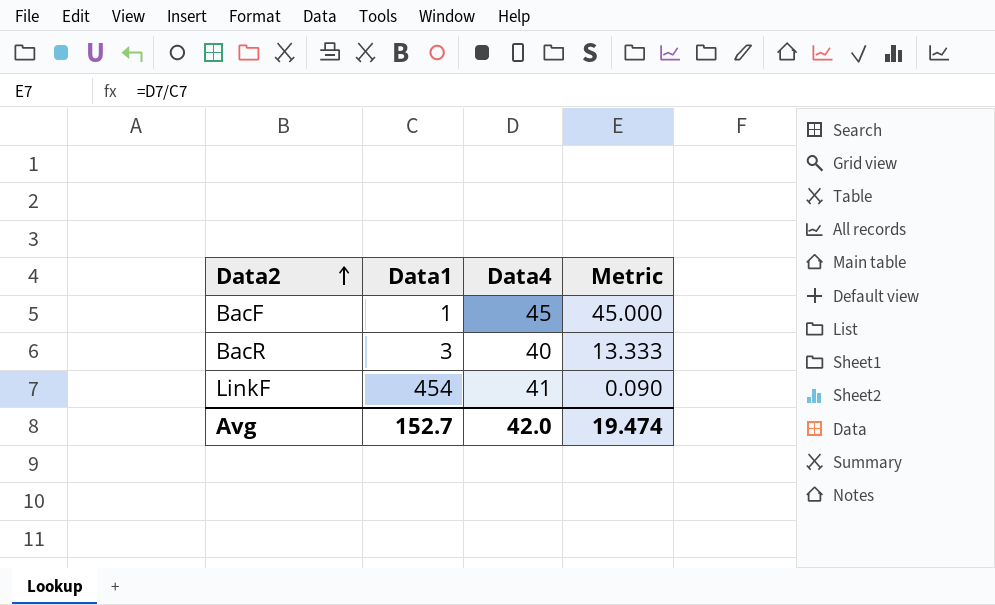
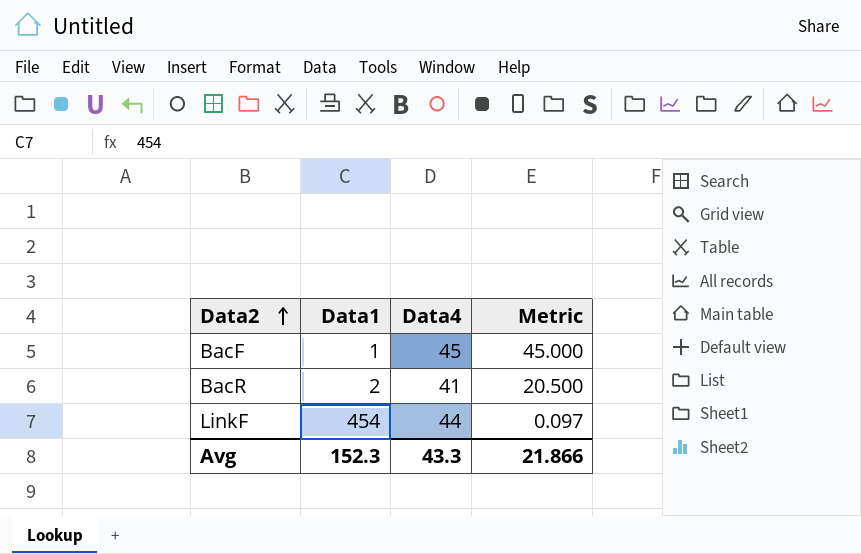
BacR | Data1: 3 -> 2
BacR | Data4: 40 -> 41
BacR | Metric: 13.333 -> 20.500
LinkF | Data4: 41 -> 44
LinkF | Metric: 0.090 -> 0.097
Avg | Data1: 152.7 -> 152.3
Avg | Data4: 42.0 -> 43.3
Avg | Metric: 19.474 -> 21.866

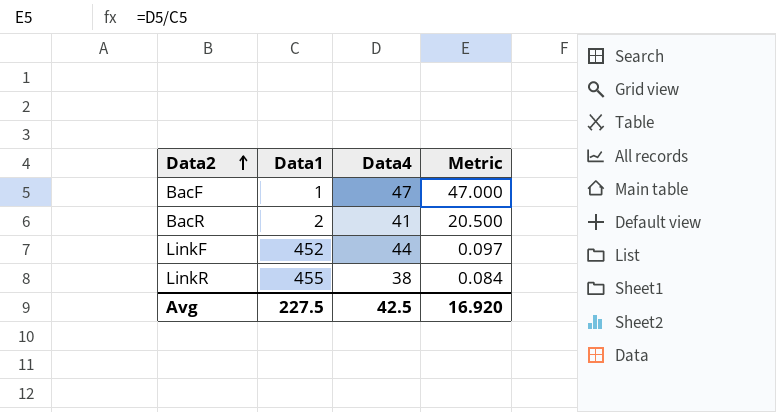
BacF | Data4: 45 -> 47
BacF | Metric: 45.000 -> 47.000
LinkF | Data1: 454 -> 452
row LinkR: none -> 455 | 38 | 0.084
Avg | Data1: 152.3 -> 227.5
Avg | Data4: 43.3 -> 42.5
Avg | Metric: 21.866 -> 16.920

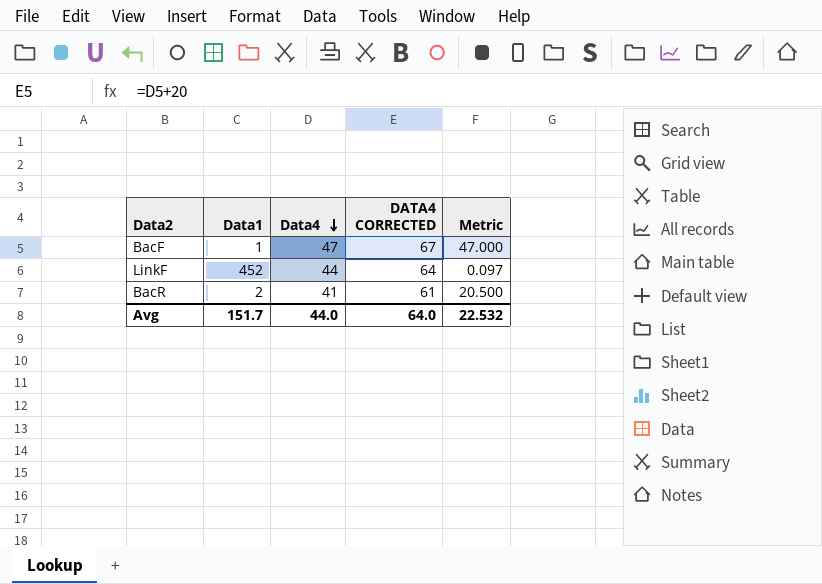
row order: Data2 ascending -> Data4 descending
column DATA4 CORRECTED | formula: none -> [Data4] + 20
row LinkR: 455 | 38 | 0.084 -> none
Avg | Data1: 227.5 -> 151.7
Avg | Data4: 42.5 -> 44.0
Avg | Metric: 16.920 -> 22.532

